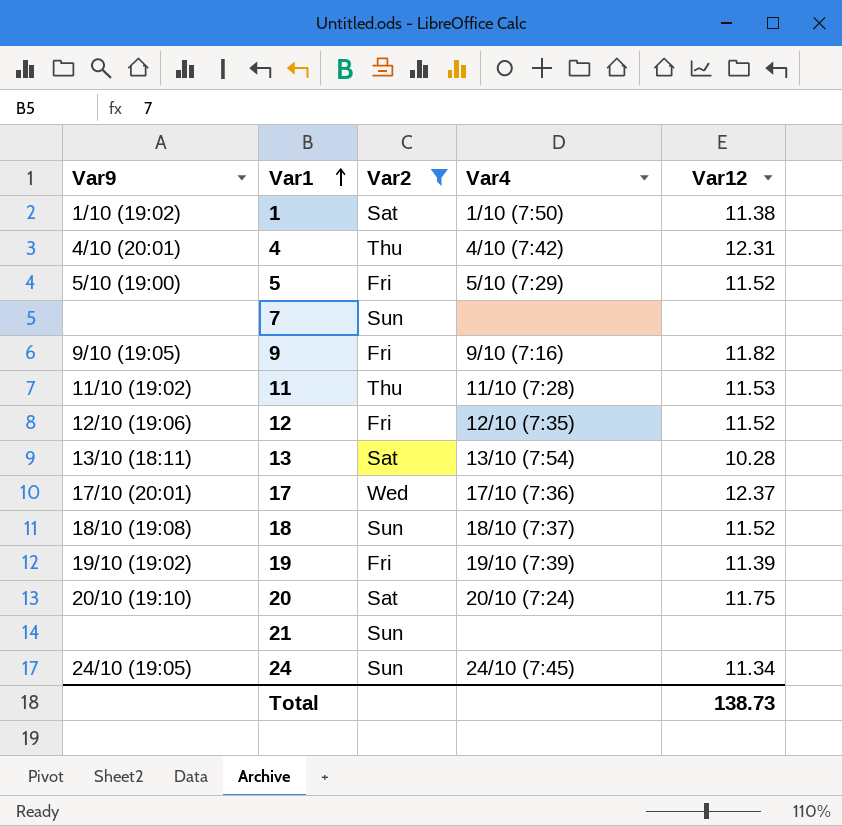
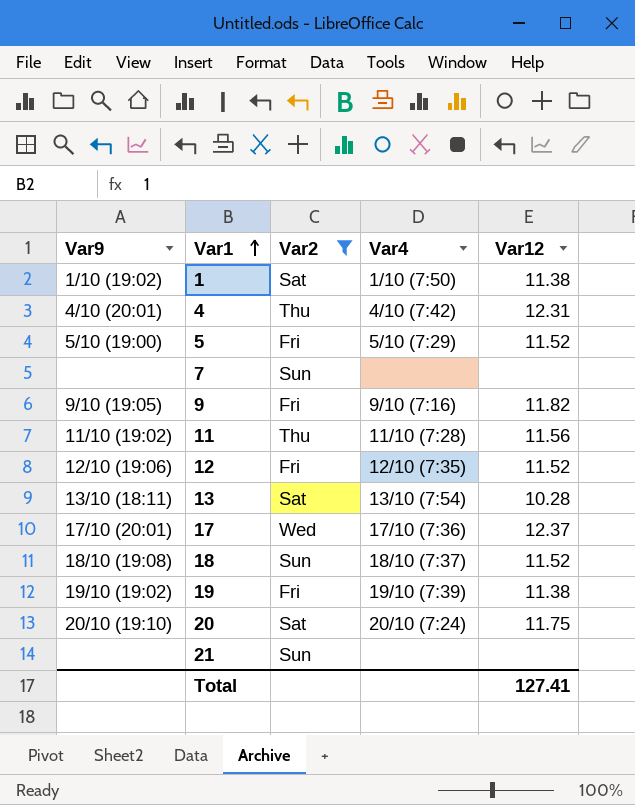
row 24: 24/10 (19:05) | Sun | 24/10 (7:45) | 11.34 -> none
11 | Var12: 11.53 -> 11.56
19 | Var12: 11.39 -> 11.38
Total | Var12: 138.73 -> 127.41

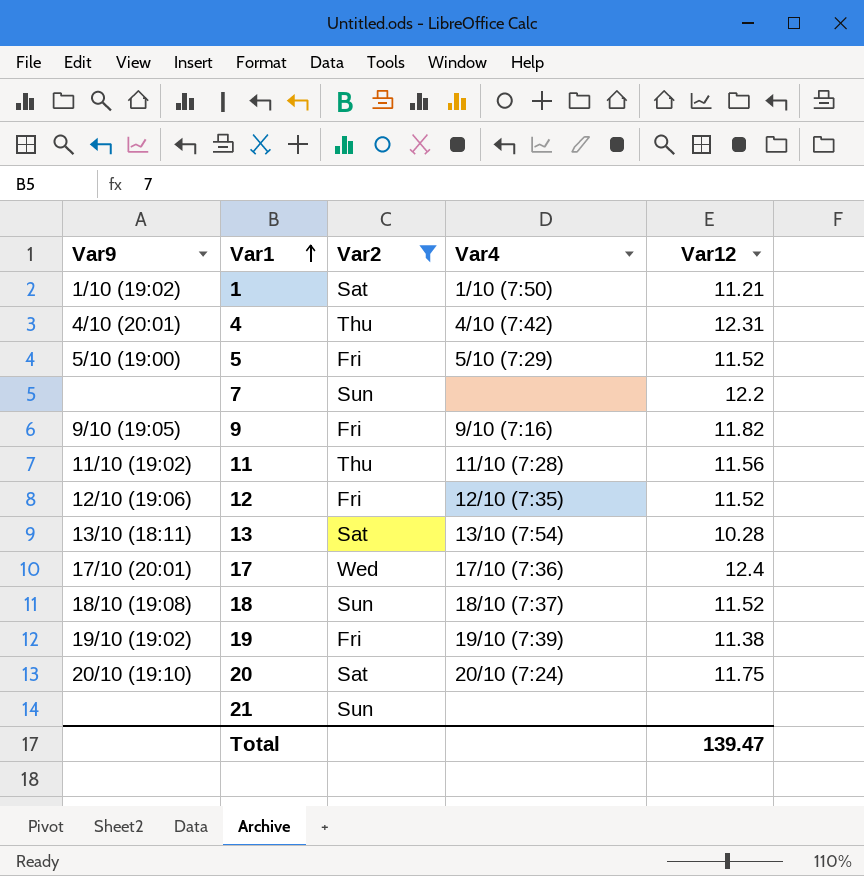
1 | Var12: 11.38 -> 11.21
7 | Var12: none -> 12.2
17 | Var12: 12.37 -> 12.4
Total | Var12: 127.41 -> 139.47

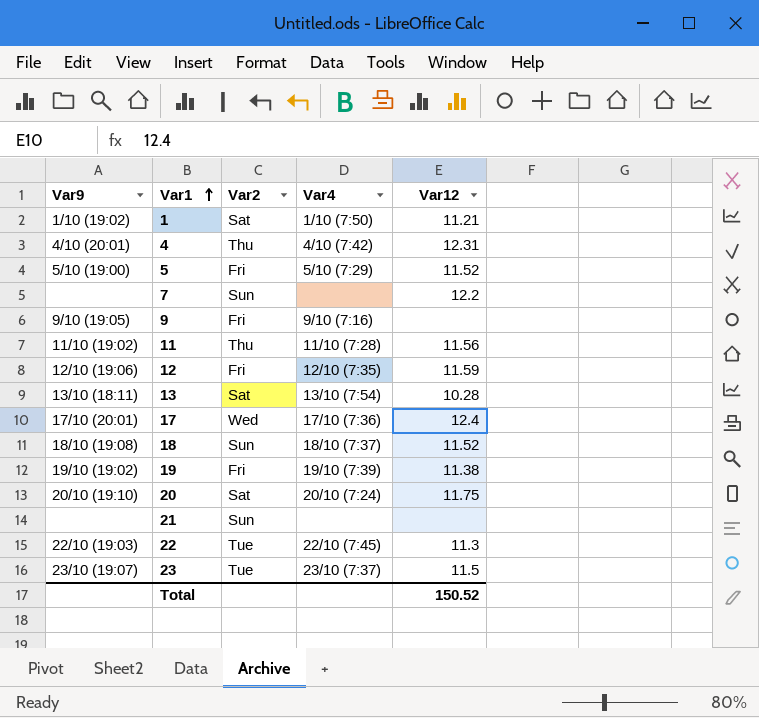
filter: Var2 != Tue -> none
9 | Var12: 11.82 -> none
12 | Var12: 11.52 -> 11.59
Total | Var12: 139.47 -> 150.52

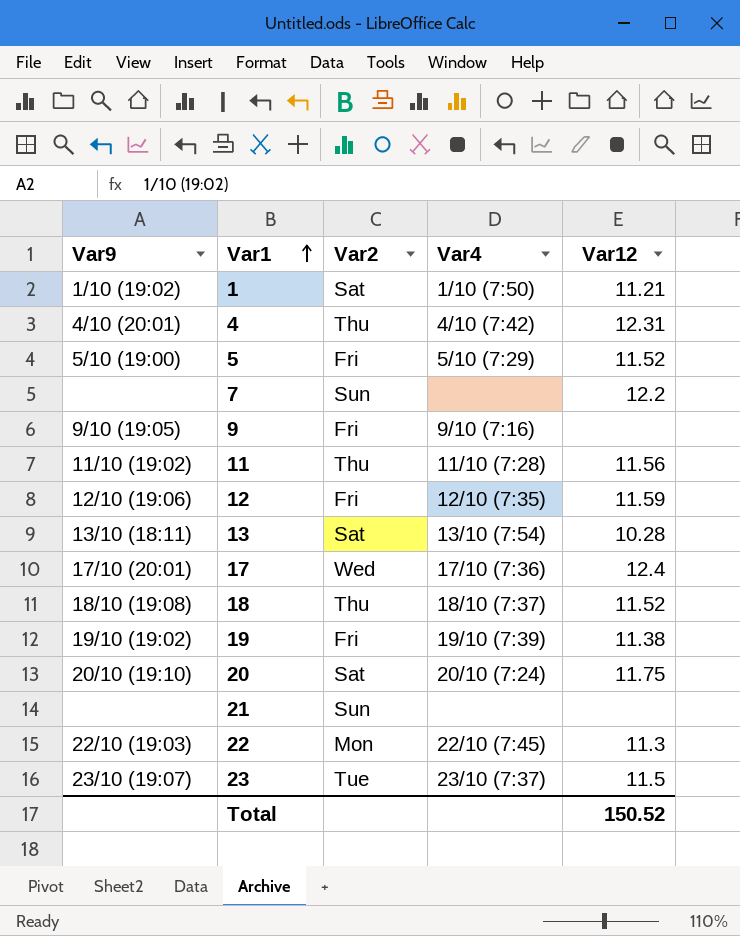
18 | Var2: Sun -> Thu
22 | Var2: Tue -> Mon

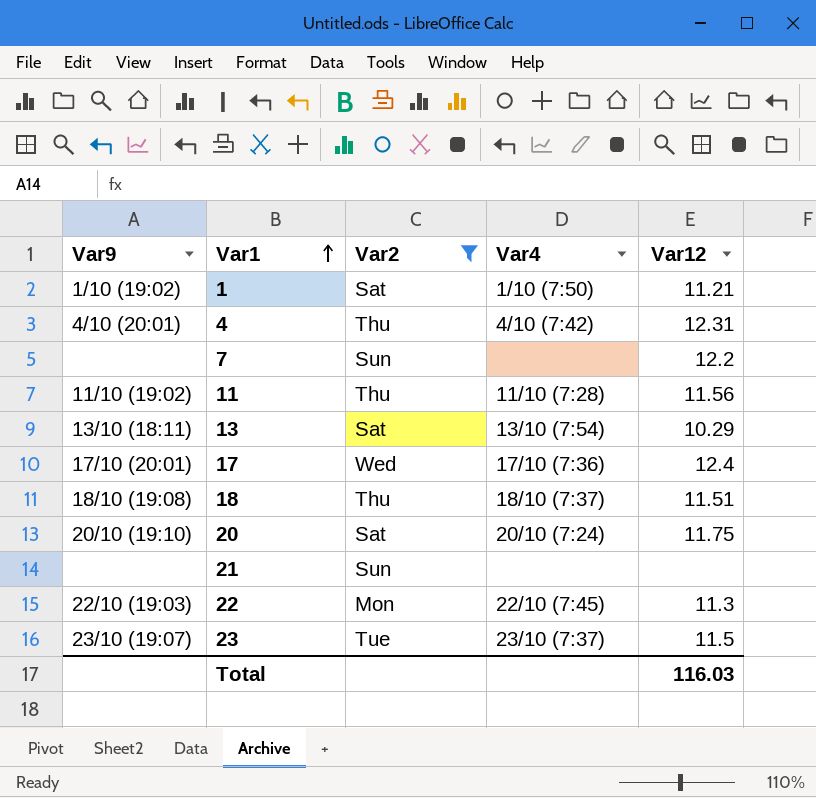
filter: none -> Var2 != Fri
13 | Var12: 10.28 -> 10.29
18 | Var12: 11.52 -> 11.51
Total | Var12: 150.52 -> 116.03

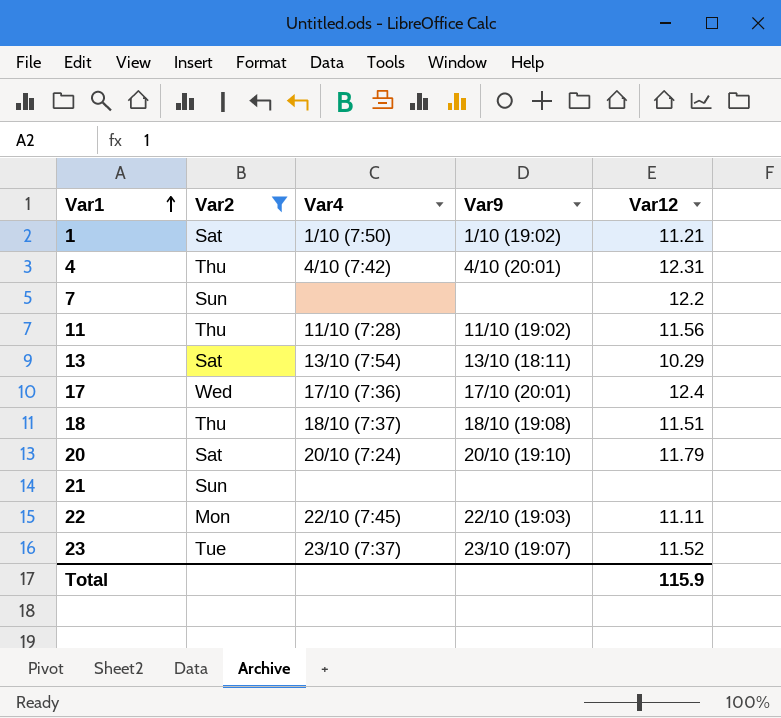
column Var9 | position: 1 -> 4
20 | Var12: 11.75 -> 11.79
22 | Var12: 11.3 -> 11.11
23 | Var12: 11.5 -> 11.52
Total | Var12: 116.03 -> 115.9

